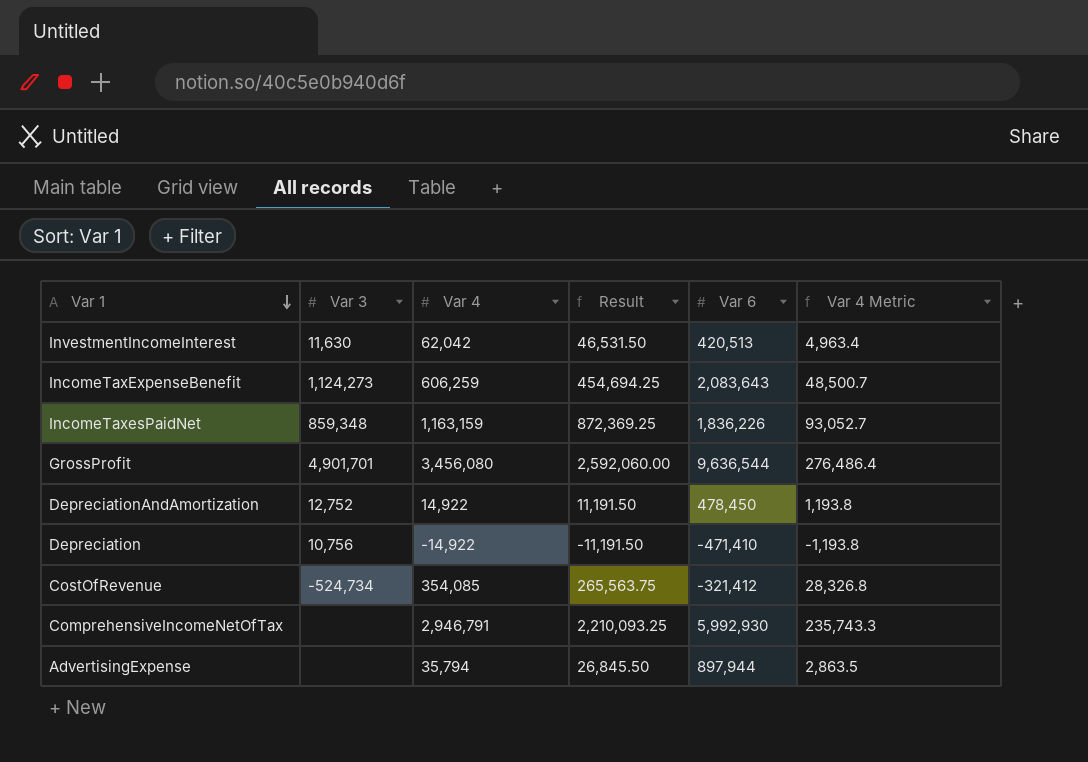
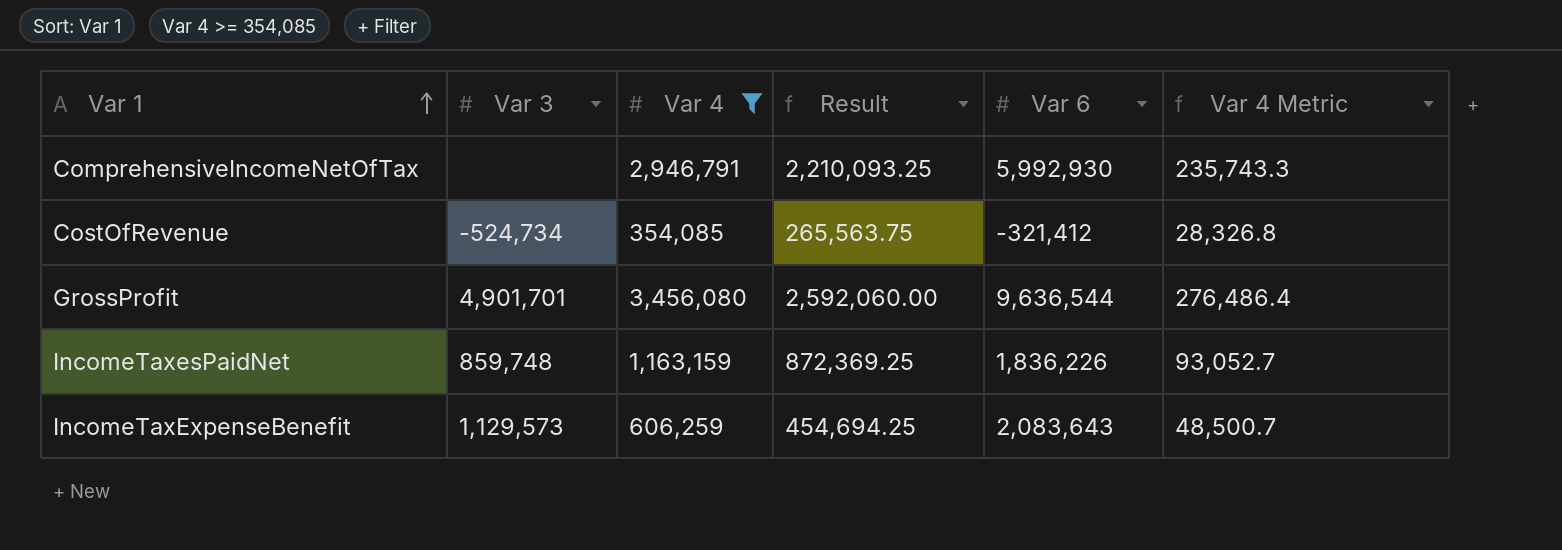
filter: none -> Var 4 >= 354,085
row order: Var 1 descending -> Var 1 ascending
IncomeTaxesPaidNet | Var 3: 859,348 -> 859,748
IncomeTaxExpenseBenefit | Var 3: 1,124,273 -> 1,129,573

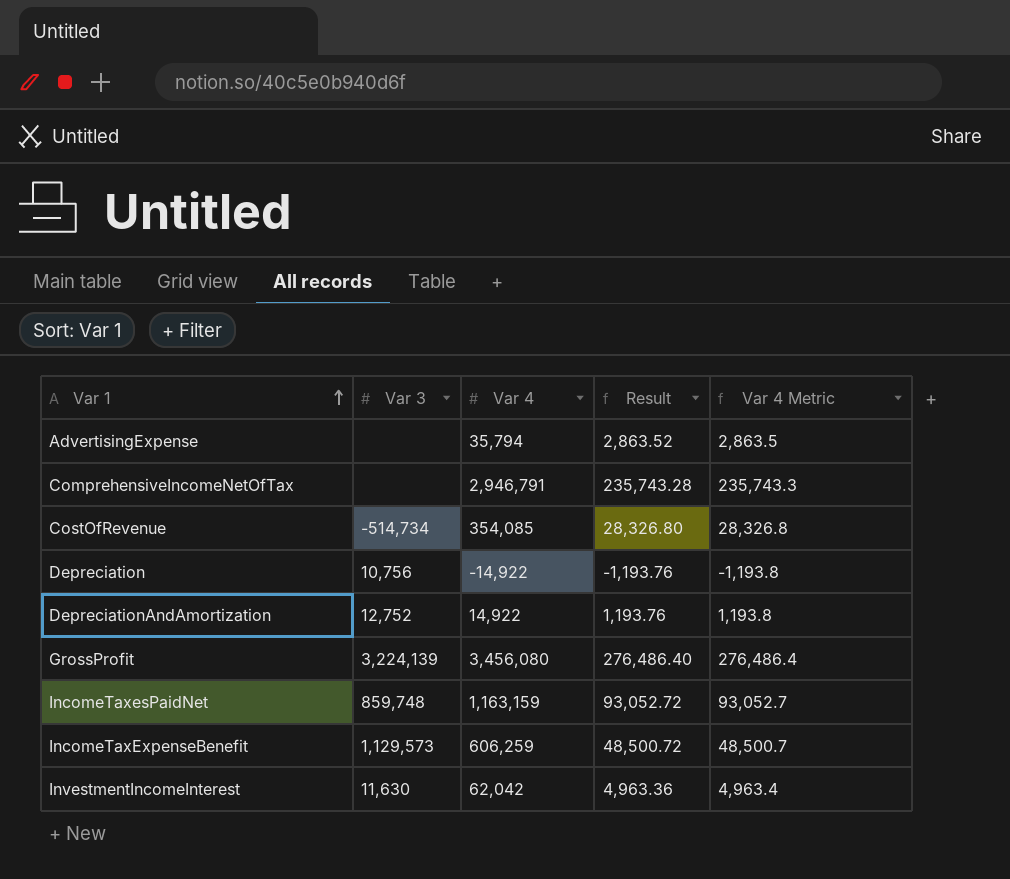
filter: Var 4 >= 354,085 -> none
column Var 6 | position: 5 -> none
column Result | formula: [Var 4] * 0.75 -> [Var 4] * 0.08
CostOfRevenue | Var 3: -524,734 -> -514,734
GrossProfit | Var 3: 4,901,701 -> 3,224,139

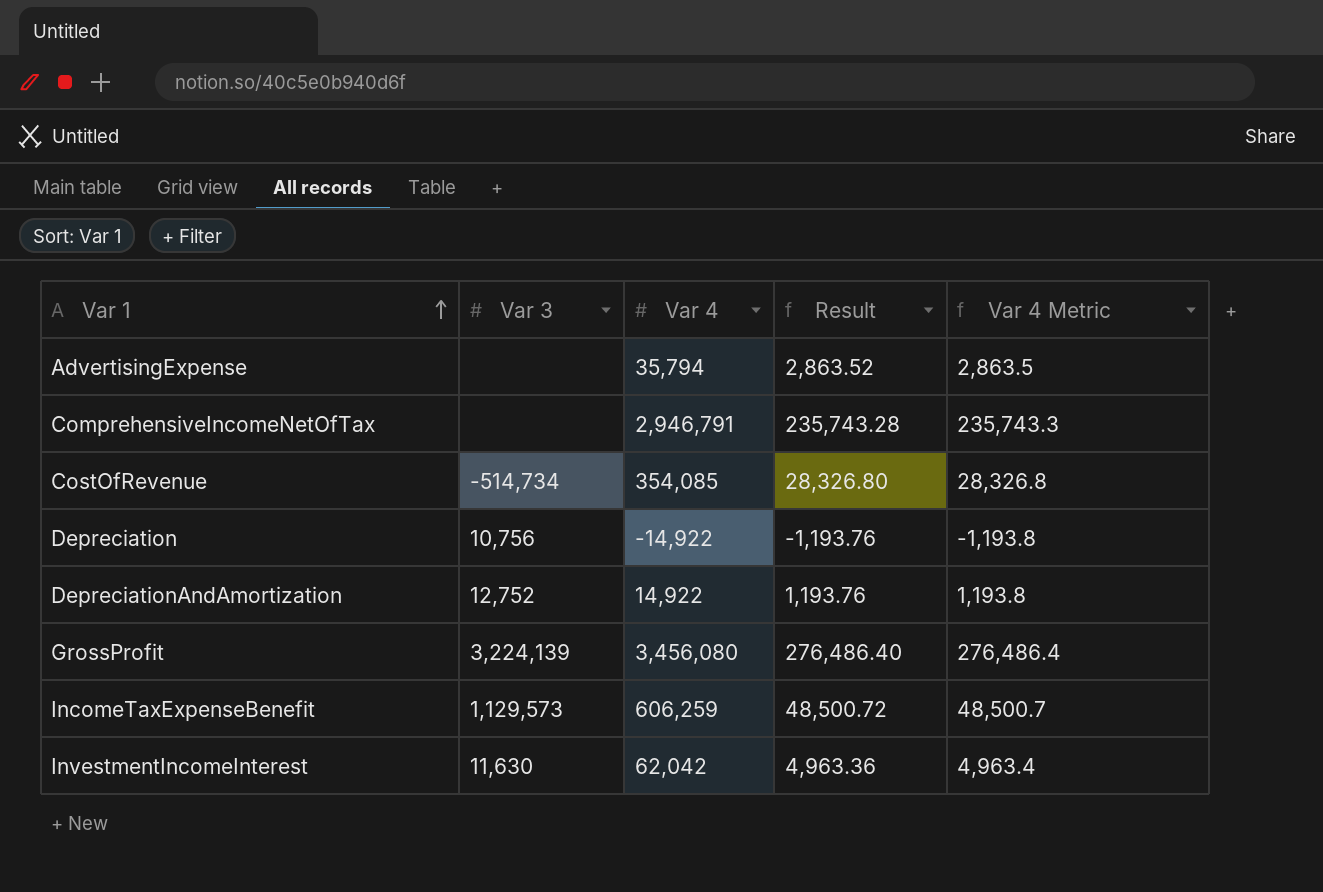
row IncomeTaxesPaidNet: 859,748 | 1,163,159 | 93,052.72 | 93,052.7 -> none

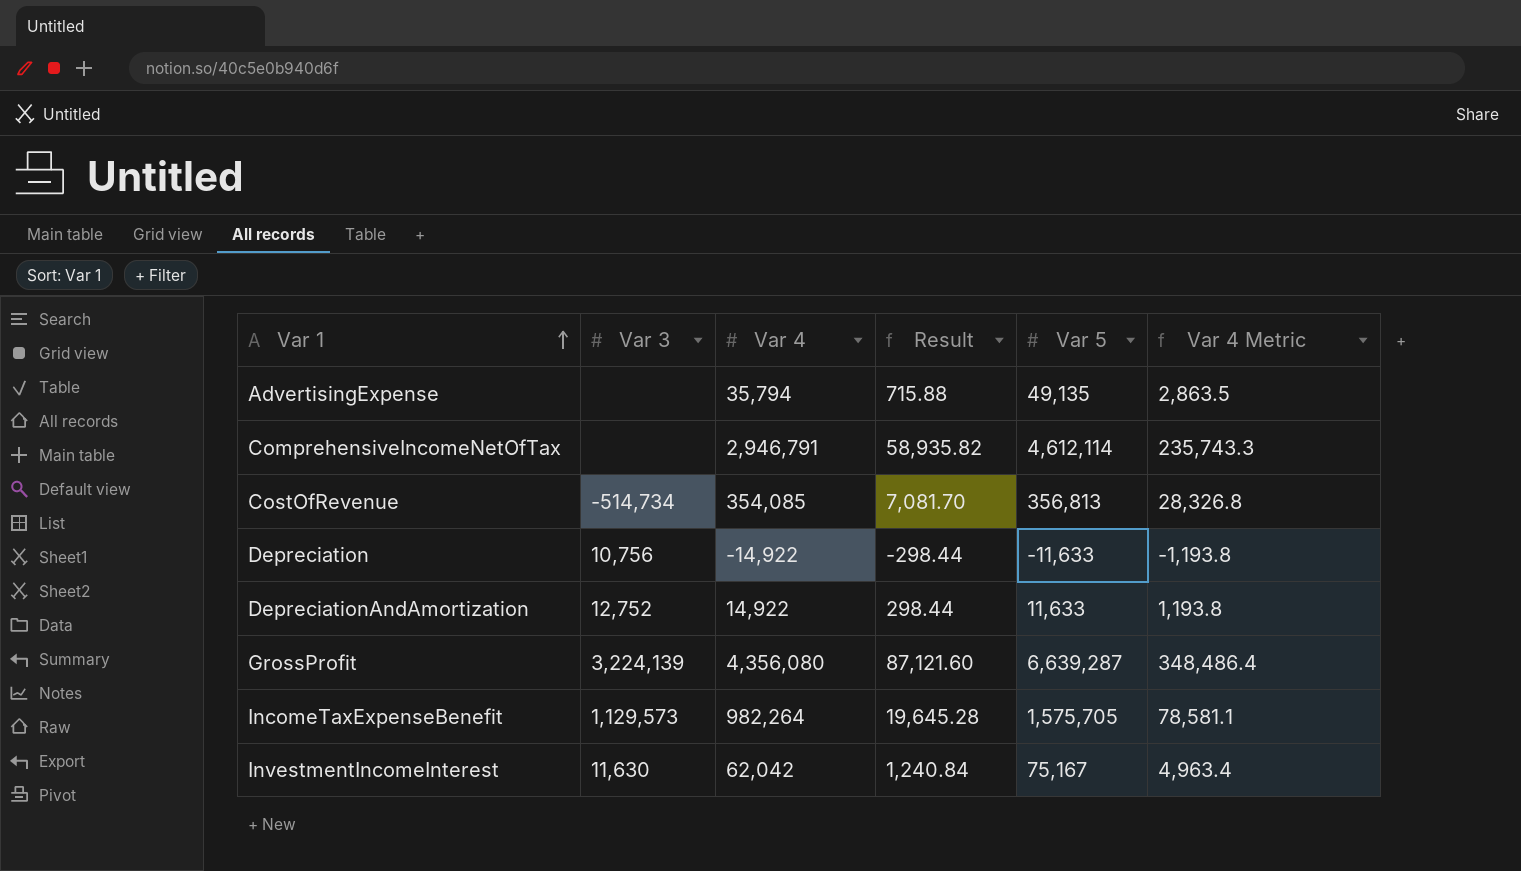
column Result | formula: [Var 4] * 0.08 -> [Var 4] * 0.02
column Var 5 | position: none -> 5
GrossProfit | Var 4: 3,456,080 -> 4,356,080
GrossProfit | Var 4 Metric: 276,486.4 -> 348,486.4
IncomeTaxExpenseBenefit | Var 4: 606,259 -> 982,264
IncomeTaxExpenseBenefit | Var 4 Metric: 48,500.7 -> 78,581.1

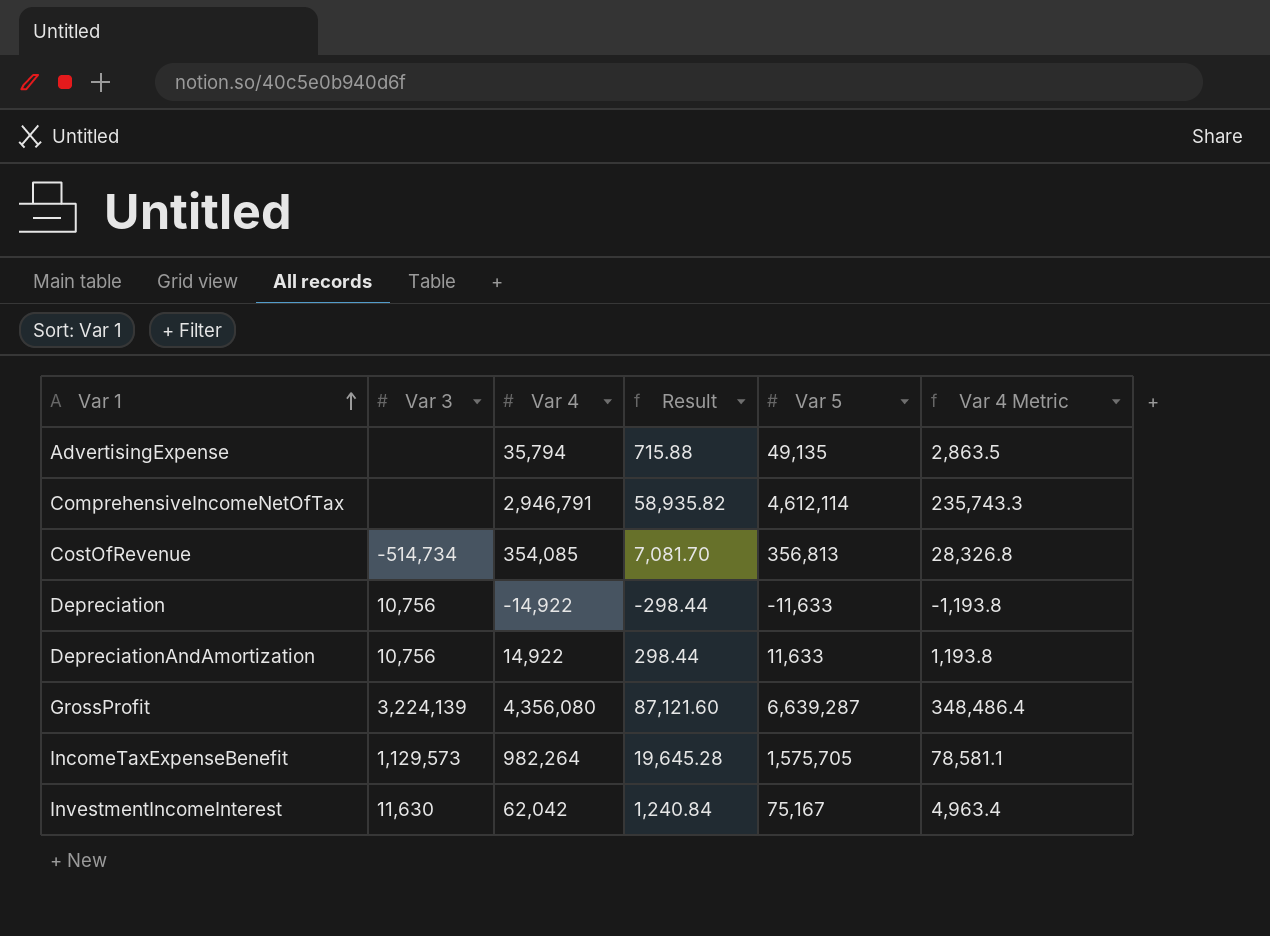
DepreciationAndAmortization | Var 3: 12,752 -> 10,756

